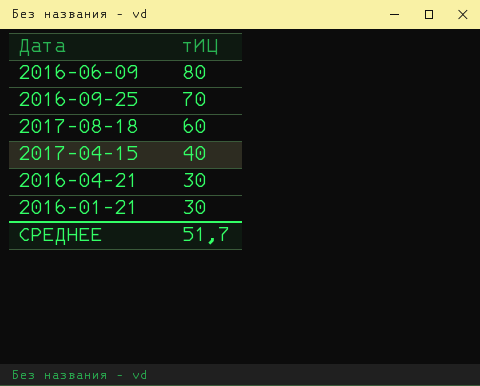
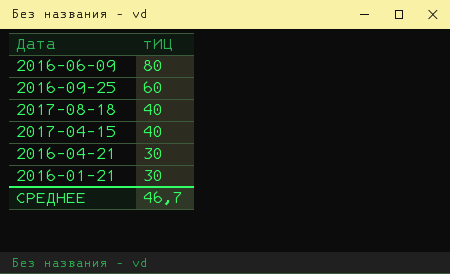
2016-09-25 | тИЦ: 70 -> 60
2017-08-18 | тИЦ: 60 -> 40
СРЕДНЕЕ | тИЦ: 51,7 -> 46,7

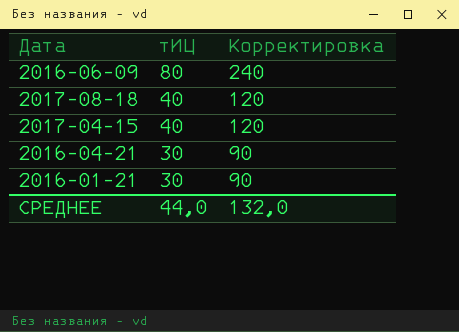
column Корректировка | formula: none -> [тИЦ] * 3
row 2016-09-25: 60 -> none
СРЕДНЕЕ | тИЦ: 46,7 -> 44,0

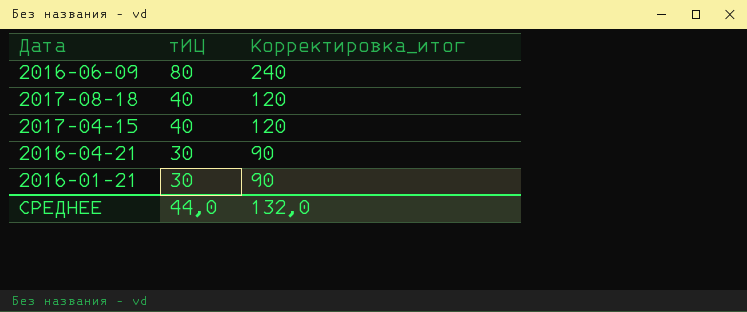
column name: Корректировка -> Корректировка_итог

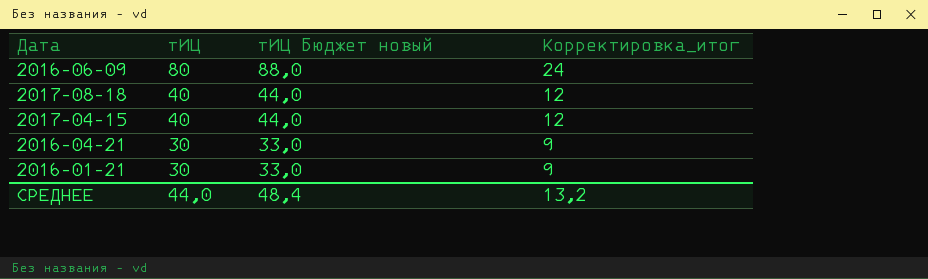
column тИЦ Бюджет новый | formula: none -> [тИЦ] * 1,1
column Корректировка_итог | formula: [тИЦ] * 3 -> [тИЦ] * 0,3
СРЕДНЕЕ | Корректировка_итог: 132,0 -> 13,2

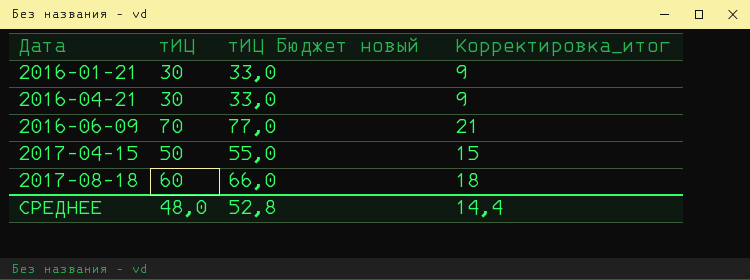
row order: тИЦ descending -> Дата ascending
2016-06-09 | тИЦ: 80 -> 70
2016-06-09 | тИЦ Бюджет новый: 88,0 -> 77,0
2016-06-09 | Корректировка_итог: 24 -> 21
2017-04-15 | тИЦ: 40 -> 50
2017-04-15 | тИЦ Бюджет новый: 44,0 -> 55,0
2017-04-15 | Корректировка_итог: 12 -> 15
2017-08-18 | тИЦ: 40 -> 60
2017-08-18 | тИЦ Бюджет новый: 44,0 -> 66,0
2017-08-18 | Корректировка_итог: 12 -> 18
СРЕДНЕЕ | тИЦ: 44,0 -> 48,0
СРЕДНЕЕ | тИЦ Бюджет новый: 48,4 -> 52,8
СРЕДНЕЕ | Корректировка_итог: 13,2 -> 14,4

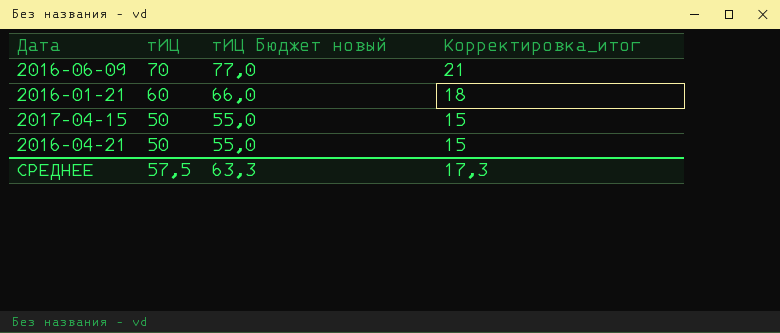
row order: Дата ascending -> тИЦ descending
row 2017-08-18: 60 | 66,0 | 18 -> none
2016-01-21 | тИЦ: 30 -> 60
2016-01-21 | тИЦ Бюджет новый: 33,0 -> 66,0
2016-01-21 | Корректировка_итог: 9 -> 18
2016-04-21 | тИЦ: 30 -> 50
2016-04-21 | тИЦ Бюджет новый: 33,0 -> 55,0
2016-04-21 | Корректировка_итог: 9 -> 15
СРЕДНЕЕ | тИЦ: 48,0 -> 57,5
СРЕДНЕЕ | тИЦ Бюджет новый: 52,8 -> 63,3
СРЕДНЕЕ | Корректировка_итог: 14,4 -> 17,3

